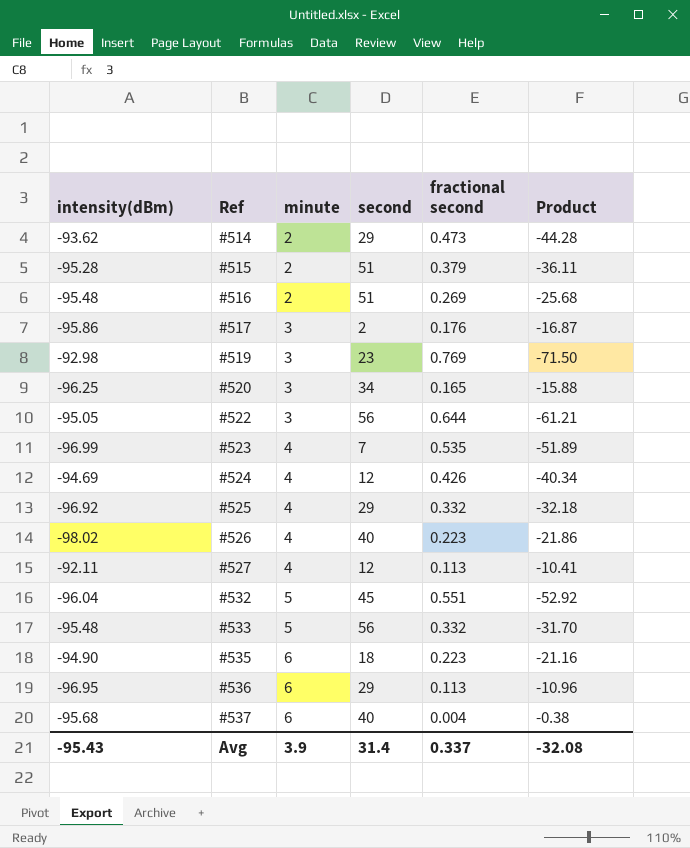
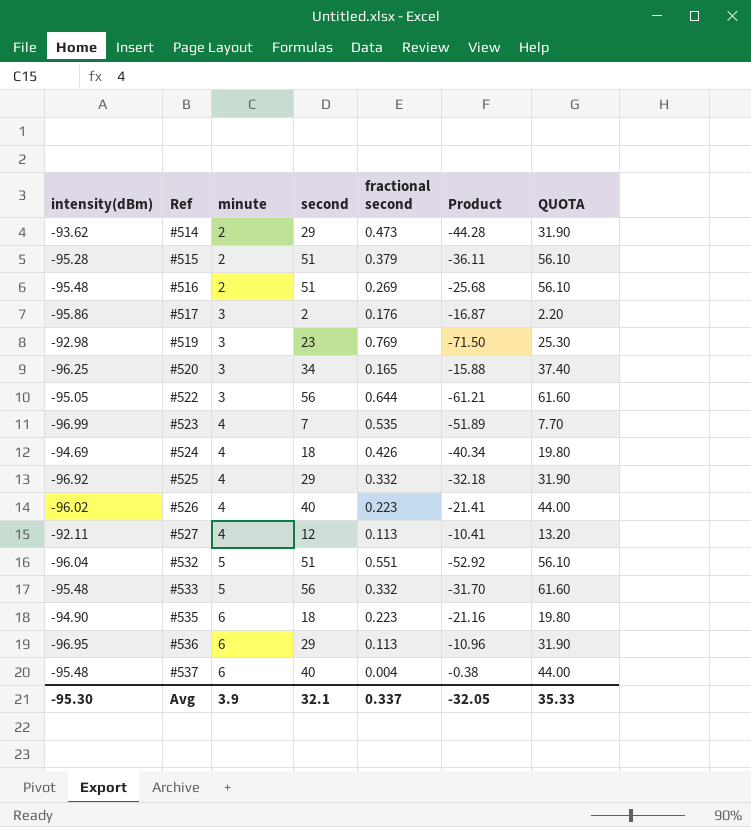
column QUOTA | formula: none -> [second] * 1.1
#524 | second: 12 -> 18
#526 | intensity(dBm): -98.02 -> -96.02
#526 | Product: -21.86 -> -21.41
#532 | second: 45 -> 51
#537 | intensity(dBm): -95.68 -> -95.48
Avg | intensity(dBm): -95.43 -> -95.30
Avg | second: 31.4 -> 32.1
Avg | Product: -32.08 -> -32.05

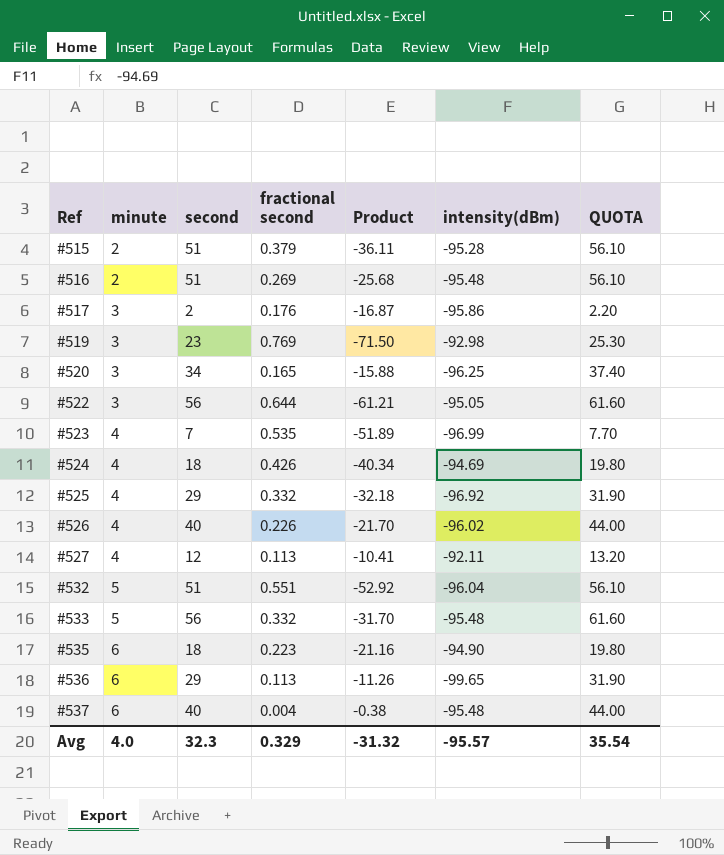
column intensity(dBm) | position: 1 -> 6
row #514: -93.62 | 2 | 29 | 0.473 | -44.28 | 31.90 -> none
#526 | fractional second: 0.223 -> 0.226
#526 | Product: -21.41 -> -21.70
#536 | Product: -10.96 -> -11.26
#536 | intensity(dBm): -96.95 -> -99.65
Avg | minute: 3.9 -> 4.0
Avg | second: 32.1 -> 32.3
Avg | fractional second: 0.337 -> 0.329
Avg | Product: -32.05 -> -31.32
Avg | intensity(dBm): -95.30 -> -95.57
Avg | QUOTA: 35.33 -> 35.54

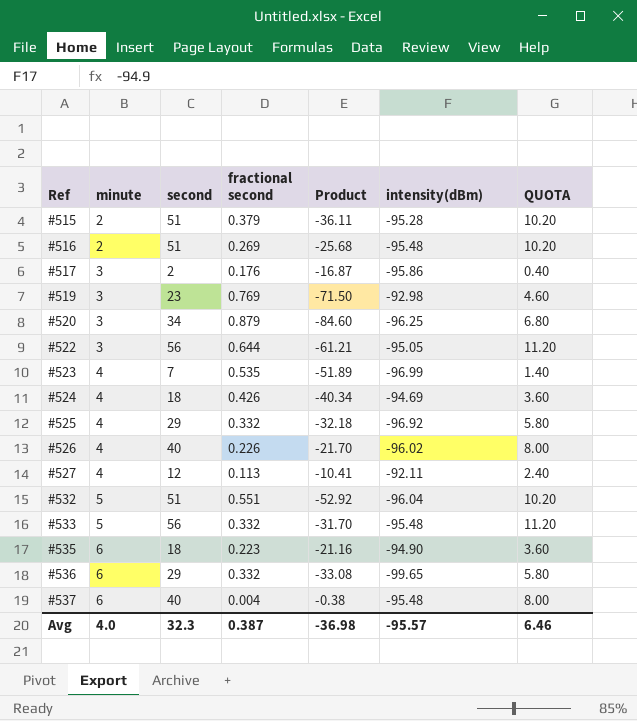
column QUOTA | formula: [second] * 1.1 -> [second] * 0.2
#520 | fractional second: 0.165 -> 0.879
#520 | Product: -15.88 -> -84.60
#536 | fractional second: 0.113 -> 0.332
#536 | Product: -11.26 -> -33.08
Avg | fractional second: 0.329 -> 0.387
Avg | Product: -31.32 -> -36.98
Avg | QUOTA: 35.54 -> 6.46

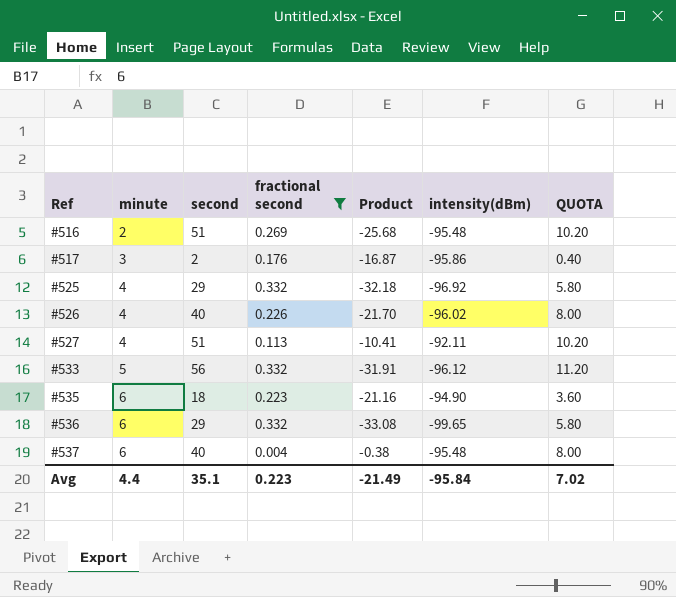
filter: none -> fractional second <= 0.332
#527 | second: 12 -> 51
#527 | QUOTA: 2.40 -> 10.20
#533 | Product: -31.70 -> -31.91
#533 | intensity(dBm): -95.48 -> -96.12
Avg | minute: 4.0 -> 4.4
Avg | second: 32.3 -> 35.1
Avg | fractional second: 0.387 -> 0.223
Avg | Product: -36.98 -> -21.49
Avg | intensity(dBm): -95.57 -> -95.84
Avg | QUOTA: 6.46 -> 7.02

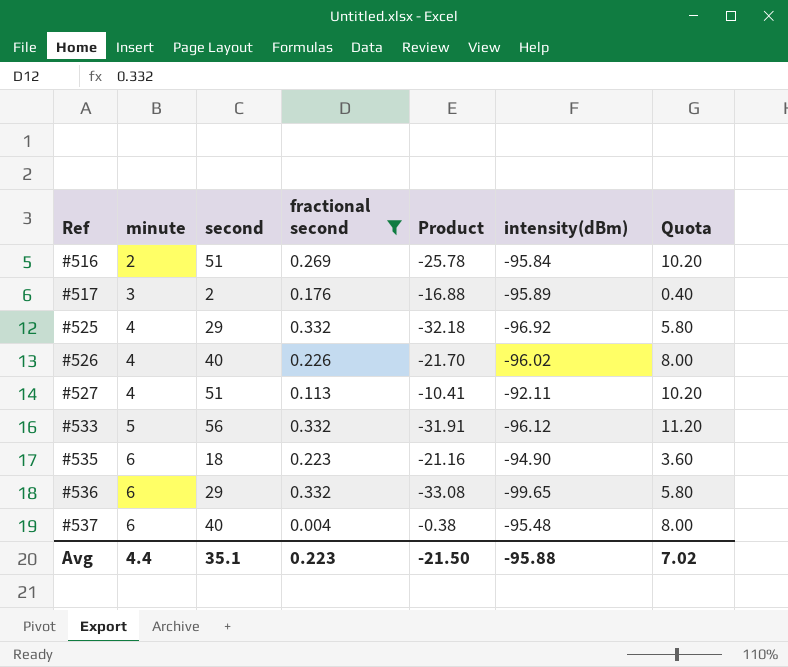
column name: QUOTA -> Quota
#516 | Product: -25.68 -> -25.78
#516 | intensity(dBm): -95.48 -> -95.84
#517 | Product: -16.87 -> -16.88
#517 | intensity(dBm): -95.86 -> -95.89
Avg | Product: -21.49 -> -21.50
Avg | intensity(dBm): -95.84 -> -95.88

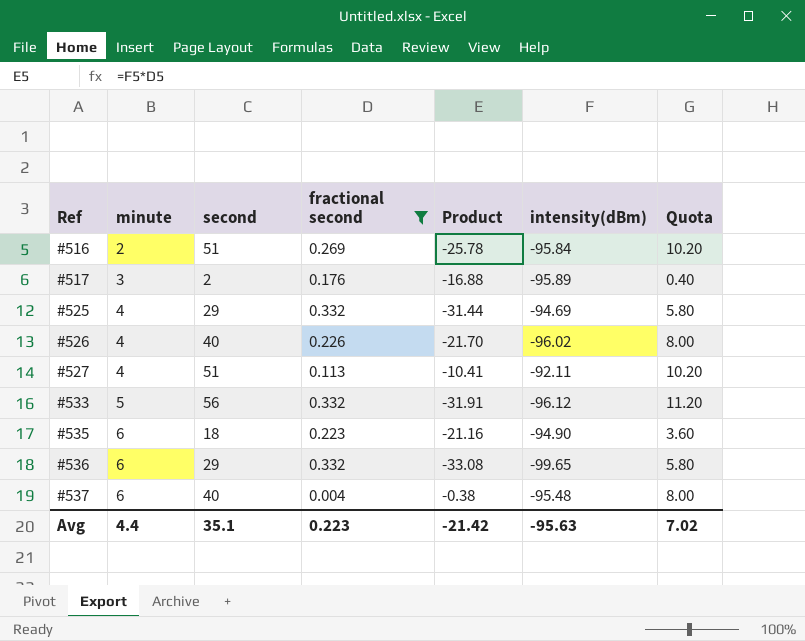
#525 | Product: -32.18 -> -31.44
#525 | intensity(dBm): -96.92 -> -94.69
Avg | Product: -21.50 -> -21.42
Avg | intensity(dBm): -95.88 -> -95.63

